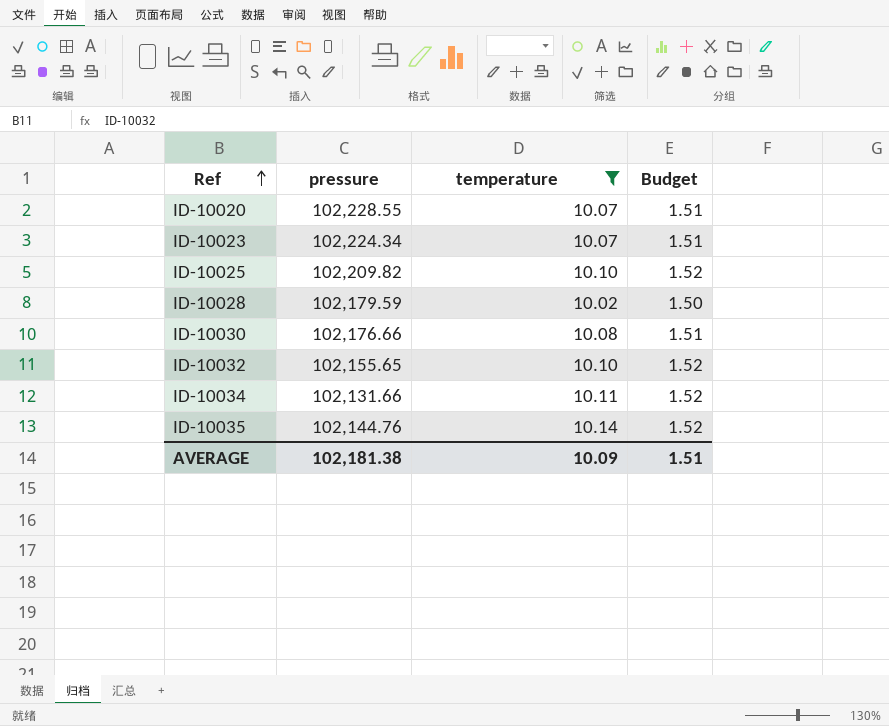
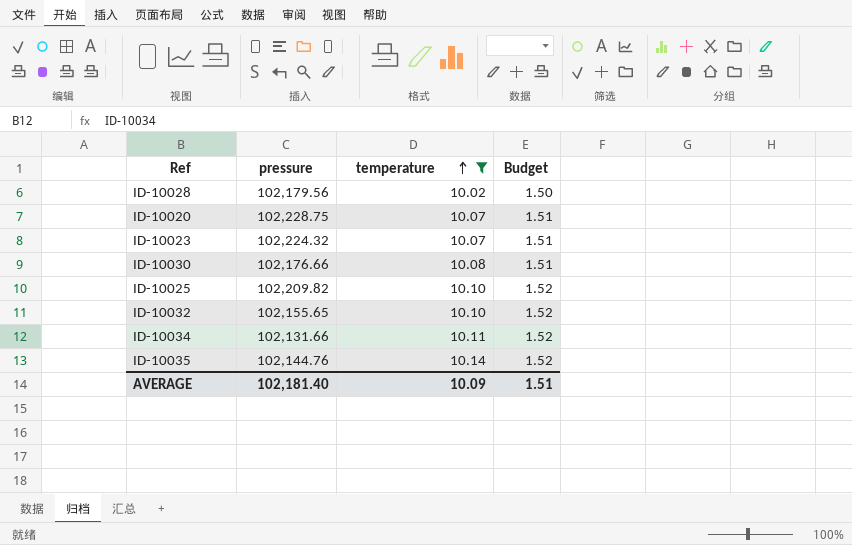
row order: Ref ascending -> temperature ascending
ID-10028 | pressure: 102,179.59 -> 102,179.56
ID-10020 | pressure: 102,228.55 -> 102,228.75
ID-10023 | pressure: 102,224.34 -> 102,224.32
AVERAGE | pressure: 102,181.38 -> 102,181.40

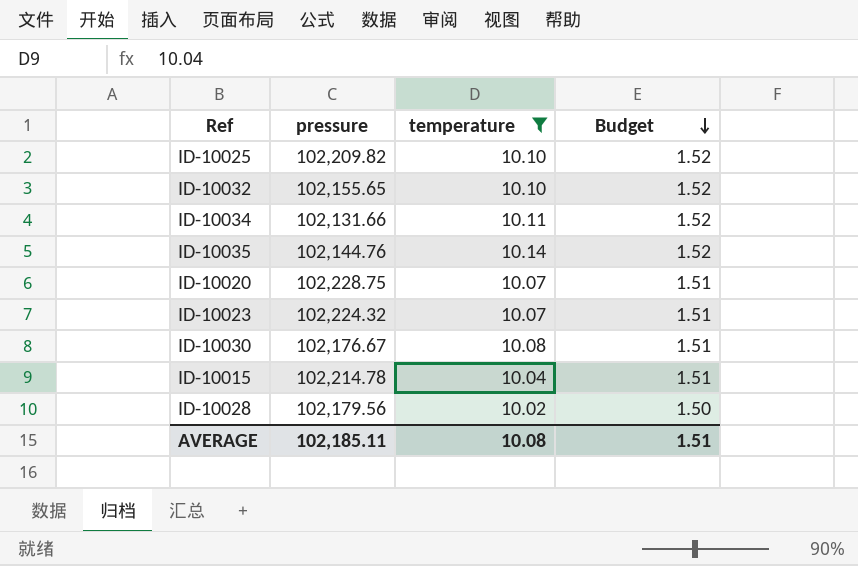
row order: temperature ascending -> Budget descending
ID-10030 | pressure: 102,176.66 -> 102,176.67
row ID-10015: none -> 102,214.78 | 10.04 | 1.51
AVERAGE | pressure: 102,181.40 -> 102,185.11
AVERAGE | temperature: 10.09 -> 10.08

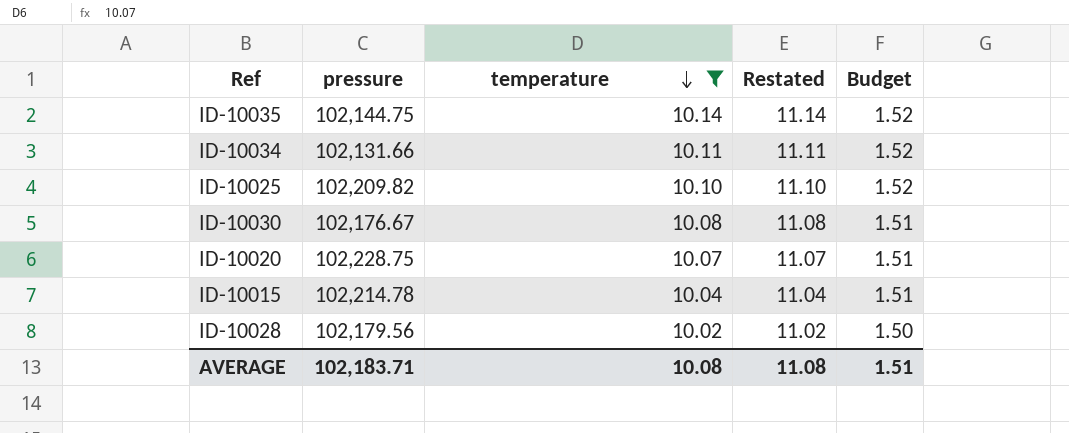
row order: Budget descending -> temperature descending
column Restated | formula: none -> [temperature] + 1
row ID-10032: 102,155.65 | 10.10 | 1.52 -> none
row ID-10023: 102,224.32 | 10.07 | 1.51 -> none
ID-10035 | pressure: 102,144.76 -> 102,144.75
AVERAGE | pressure: 102,185.11 -> 102,183.71

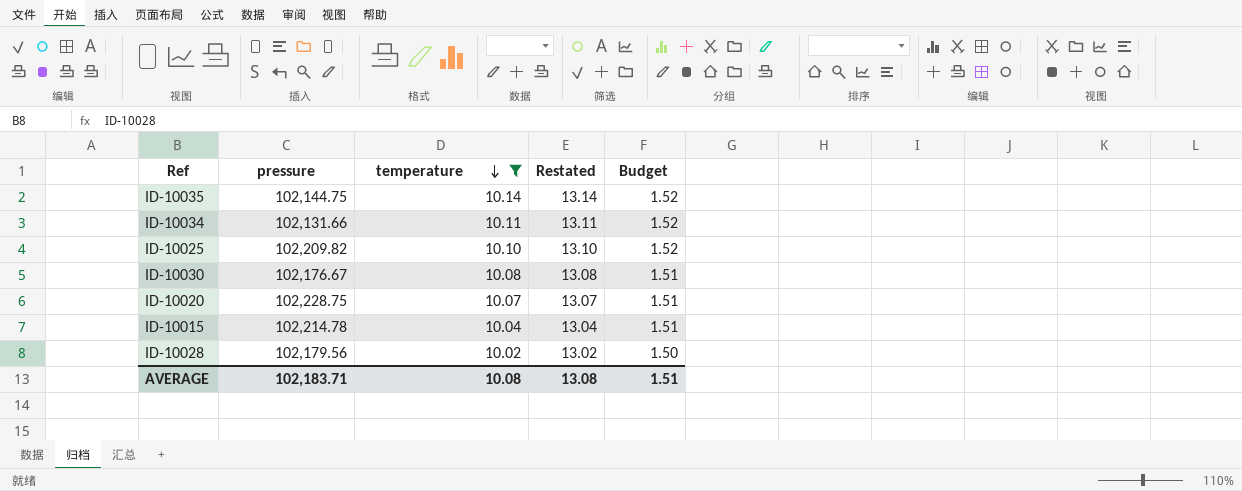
column Restated | formula: [temperature] + 1 -> [temperature] + 3
AVERAGE | Restated: 11.08 -> 13.08

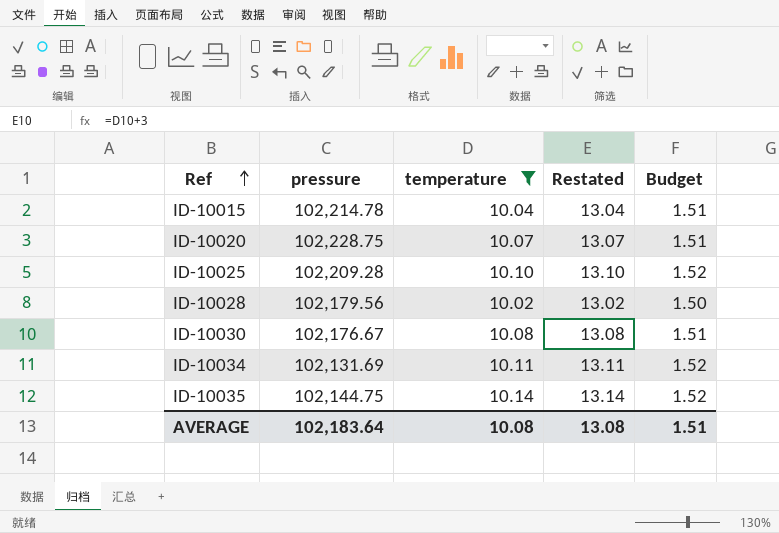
row order: temperature descending -> Ref ascending
ID-10025 | pressure: 102,209.82 -> 102,209.28
ID-10034 | pressure: 102,131.66 -> 102,131.69
AVERAGE | pressure: 102,183.71 -> 102,183.64

